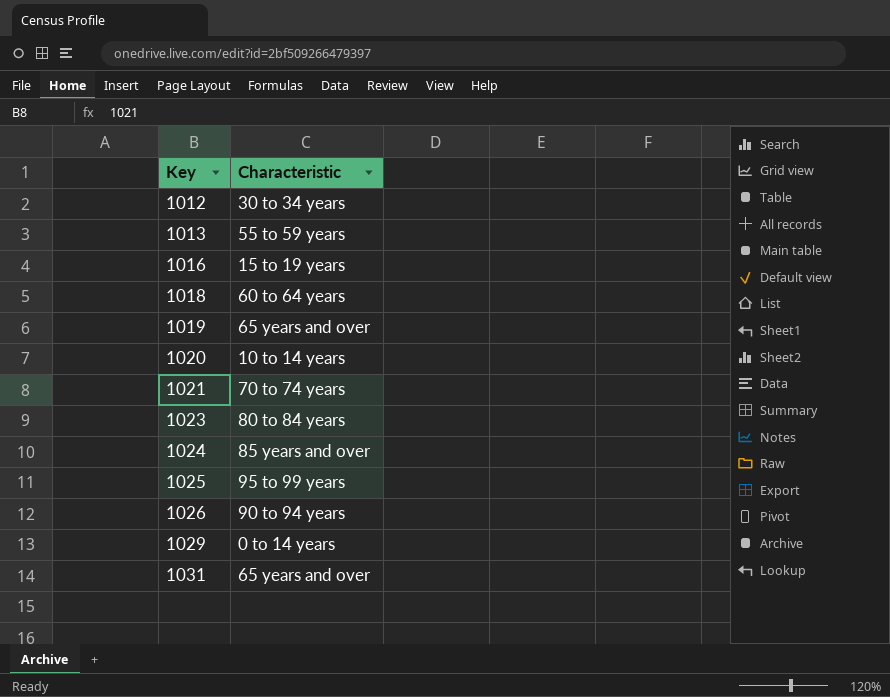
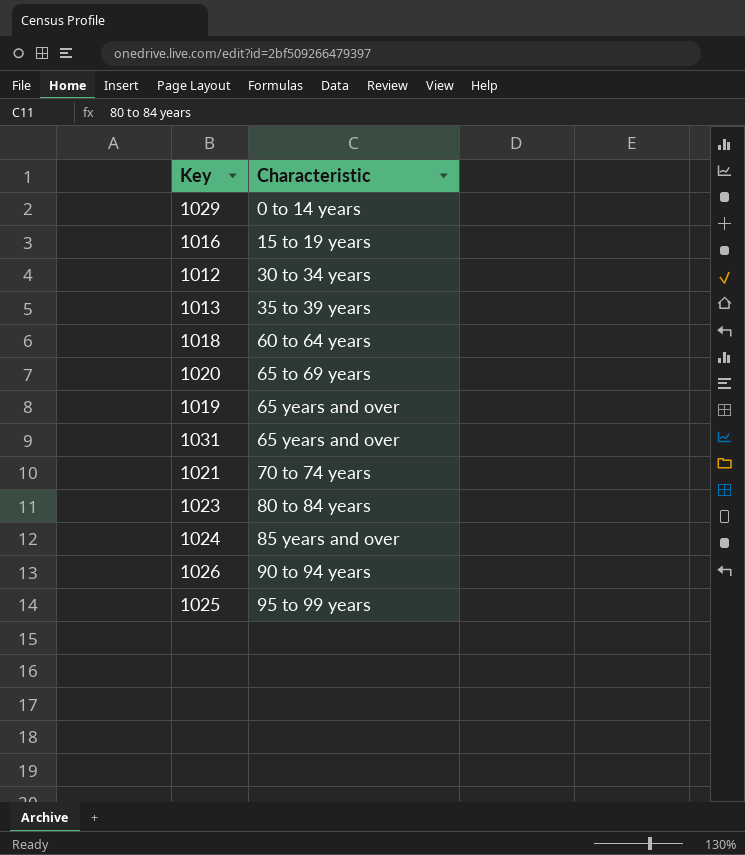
row order: Key ascending -> Characteristic ascending
1013 | Characteristic: 55 to 59 years -> 35 to 39 years
1020 | Characteristic: 10 to 14 years -> 65 to 69 years

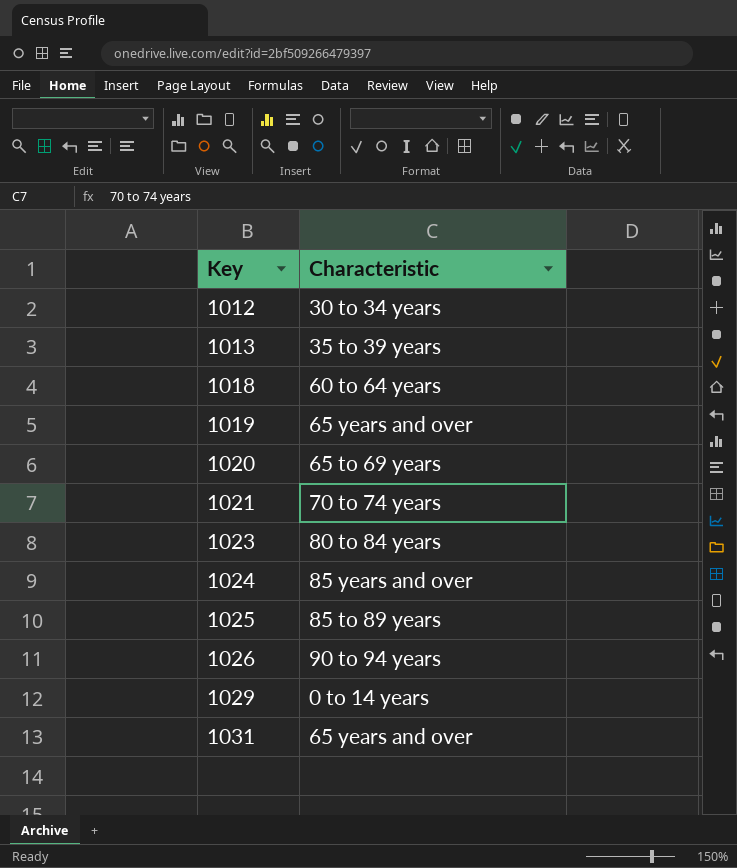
row order: Characteristic ascending -> Key ascending
row 1016: 15 to 19 years -> none
1025 | Characteristic: 95 to 99 years -> 85 to 89 years

